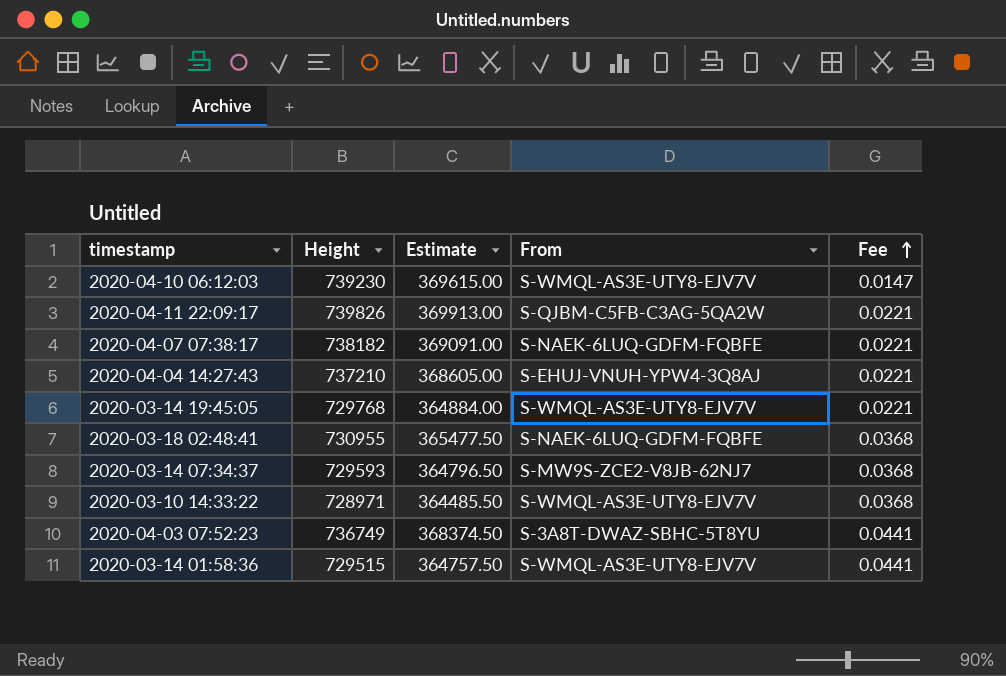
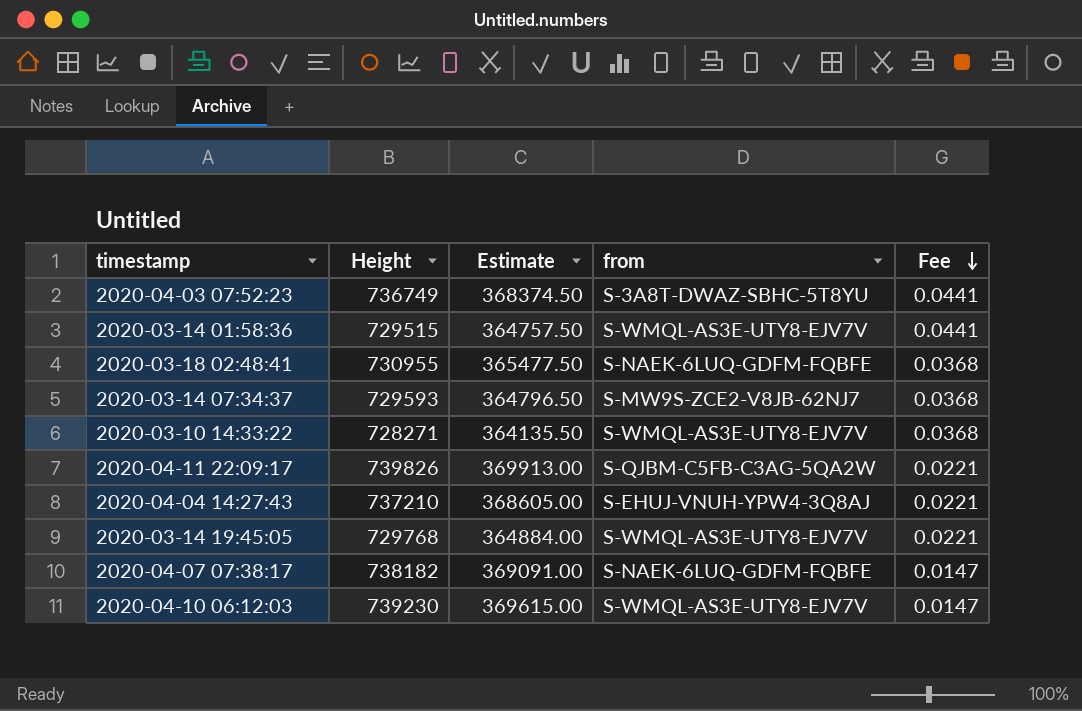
row order: Fee ascending -> Fee descending
column name: From -> from
2020-03-10 14:33:22 | Height: 728971 -> 728271
2020-03-10 14:33:22 | Estimate: 364485.50 -> 364135.50
2020-04-07 07:38:17 | Fee: 0.0221 -> 0.0147

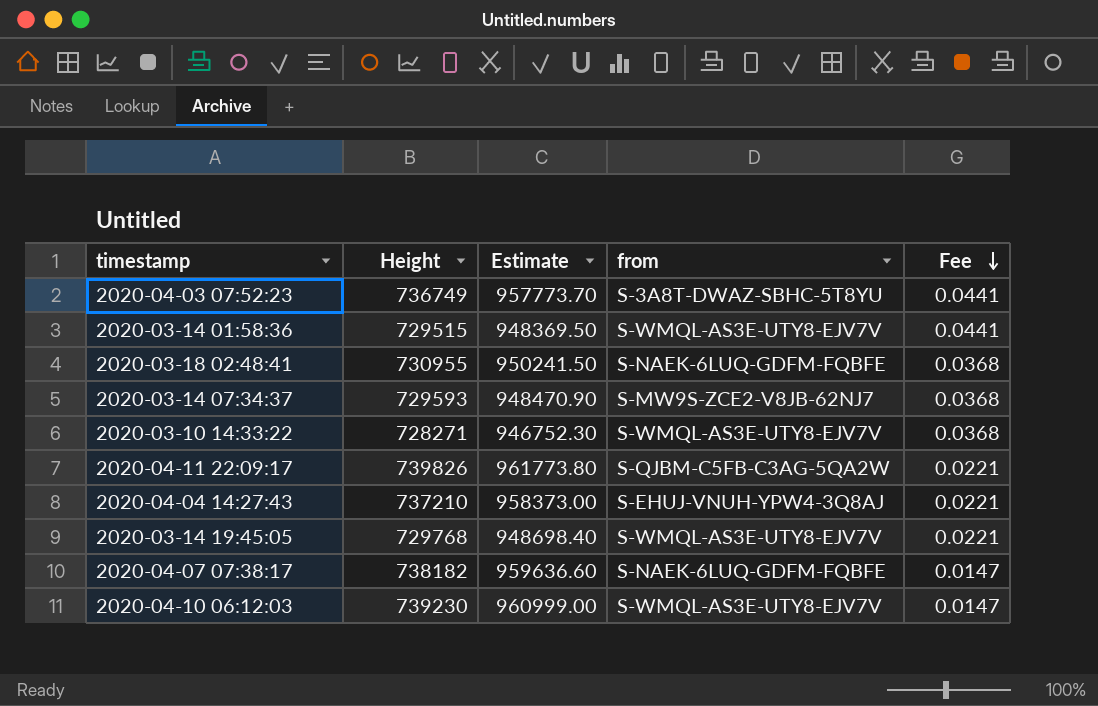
column Estimate | formula: [Height] * 0.5 -> [Height] * 1.3

